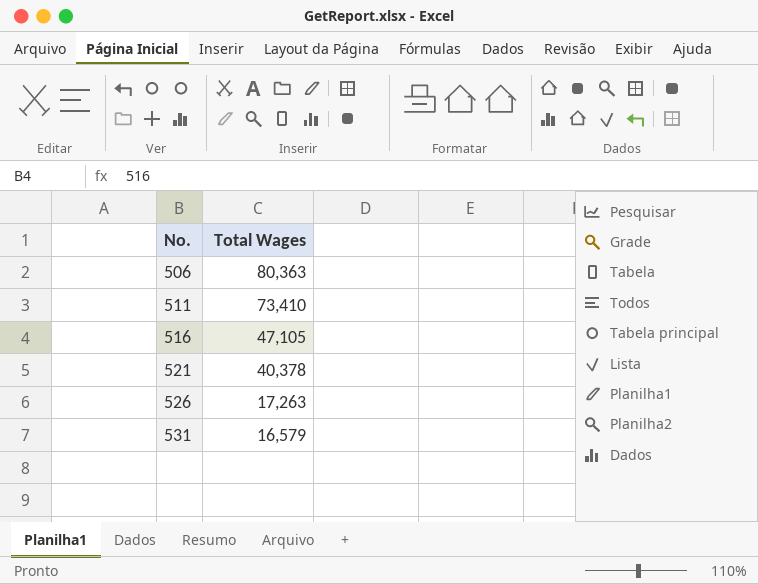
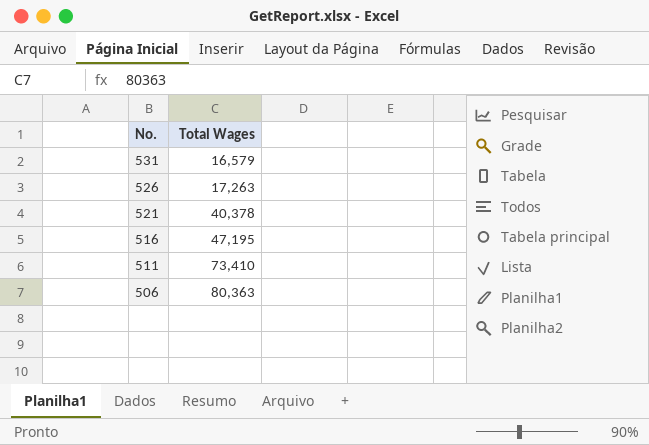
row order: No. ascending -> No. descending
516 | Total Wages: 47,105 -> 47,195

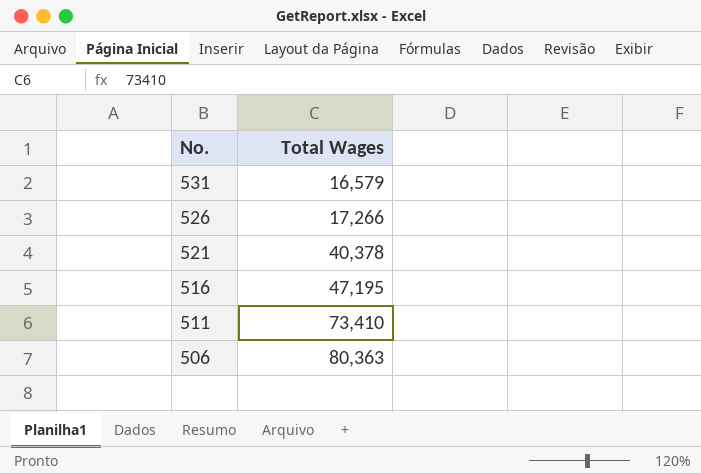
526 | Total Wages: 17,263 -> 17,266

